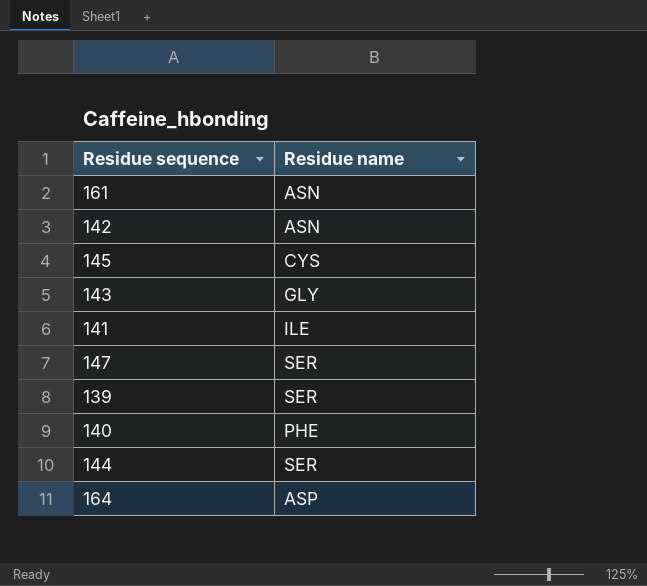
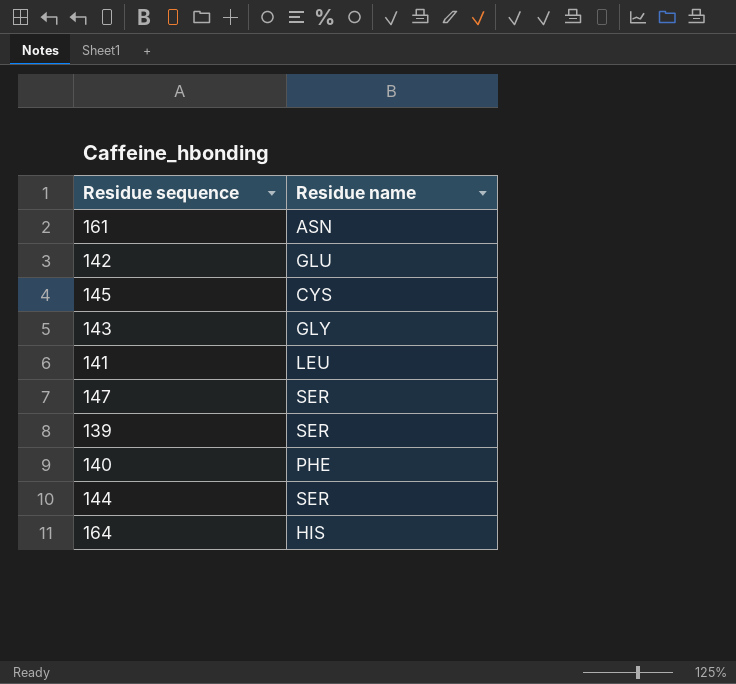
142 | Residue name: ASN -> GLU
141 | Residue name: ILE -> LEU
164 | Residue name: ASP -> HIS

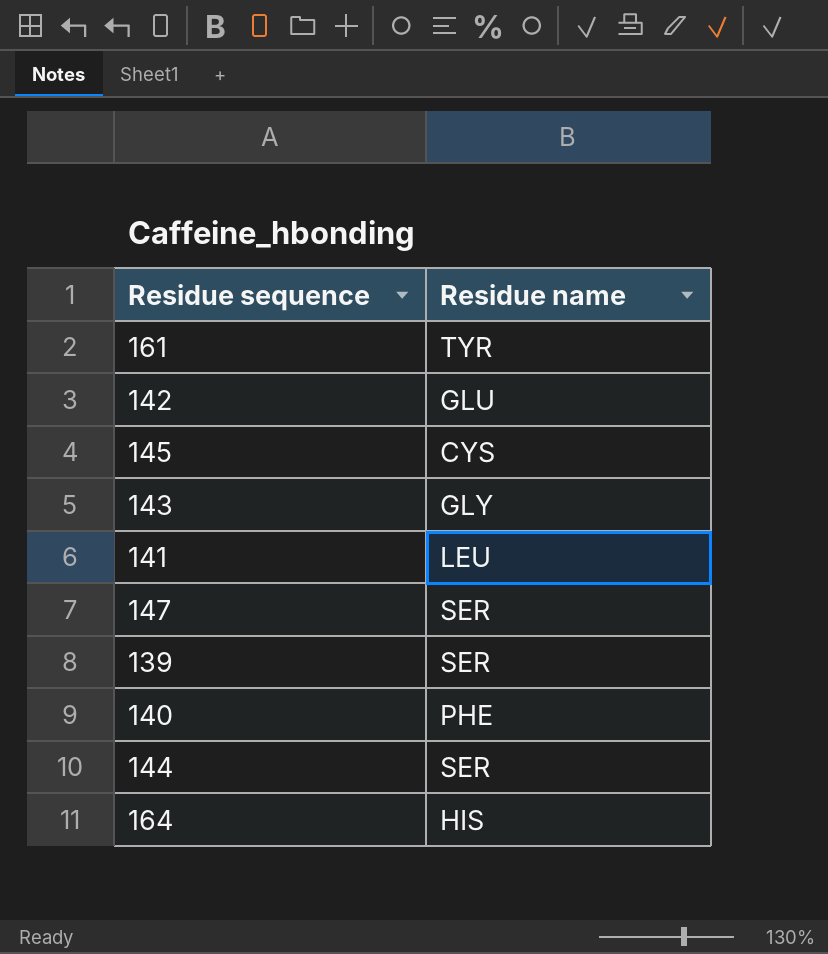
161 | Residue name: ASN -> TYR

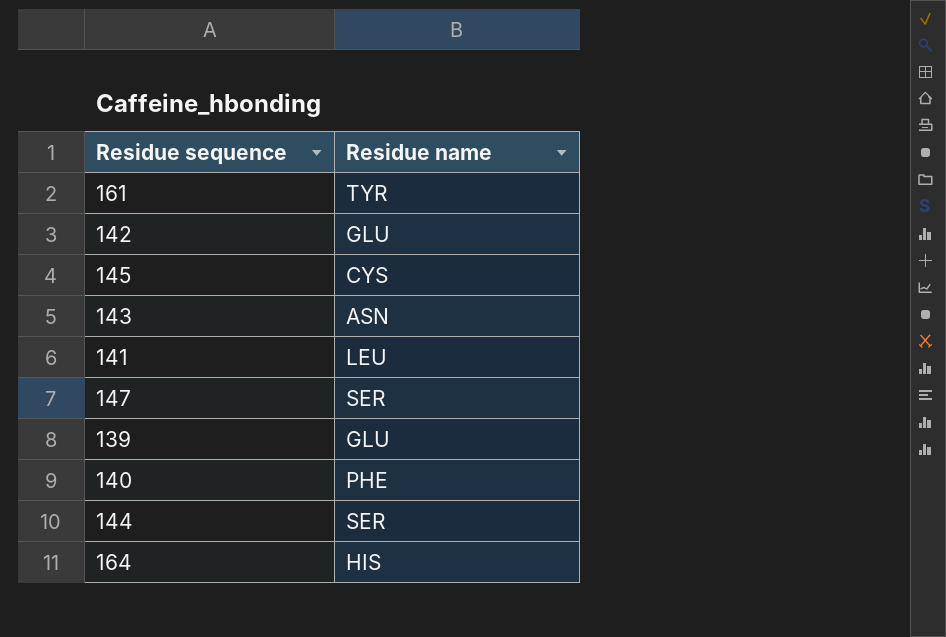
143 | Residue name: GLY -> ASN
139 | Residue name: SER -> GLU

